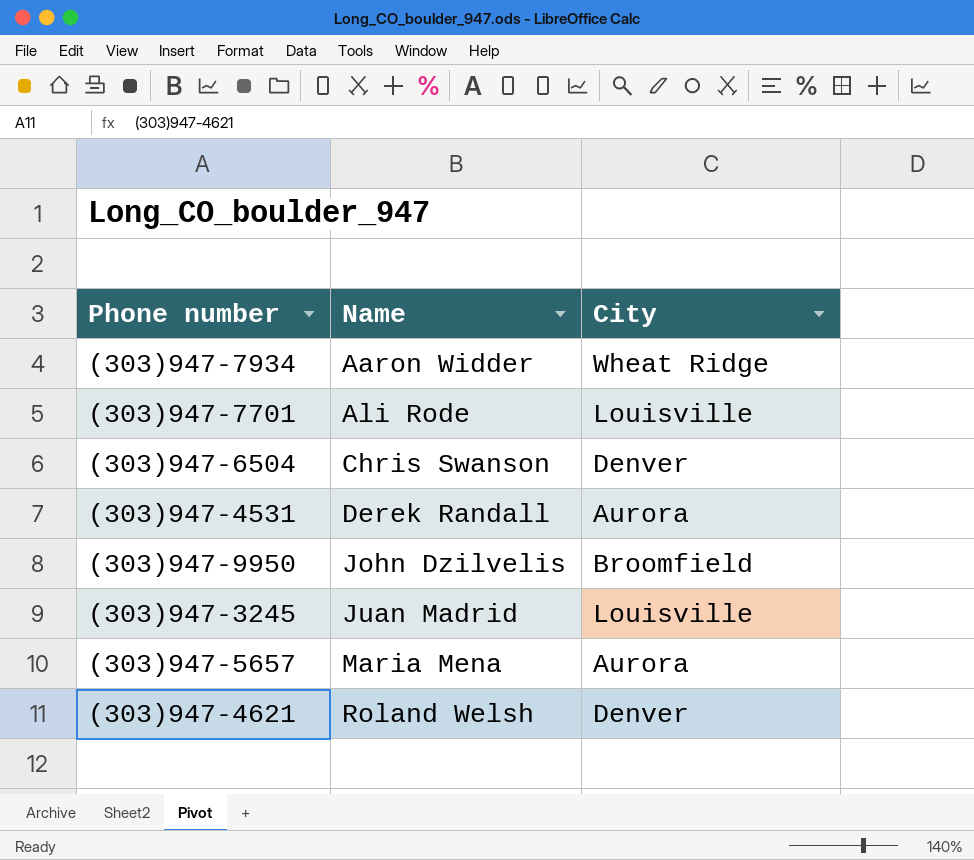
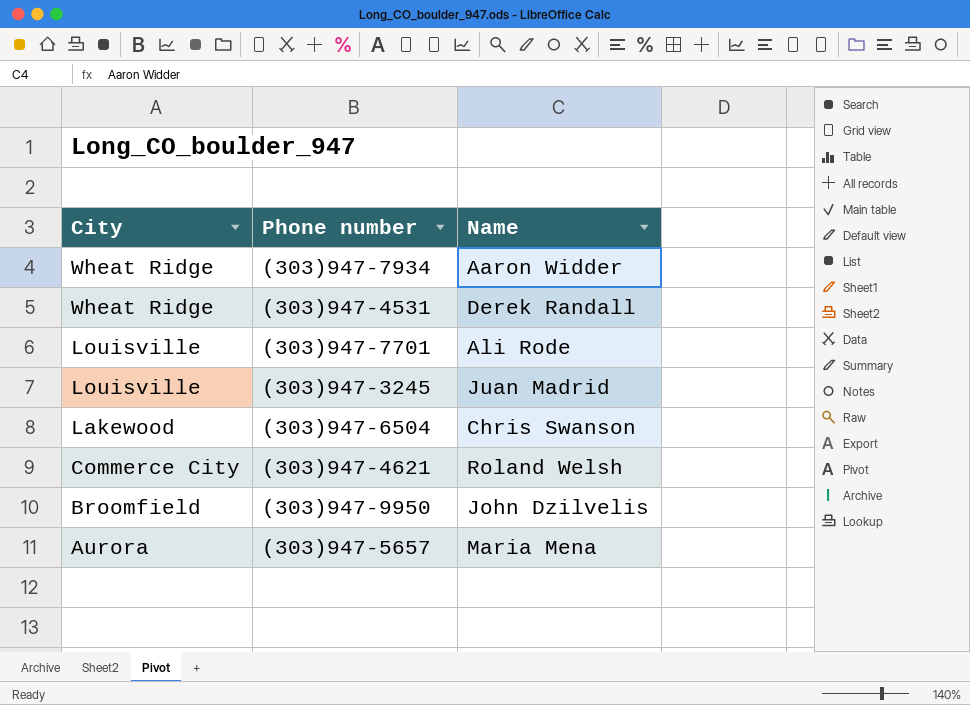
row order: Name ascending -> City descending
column City | position: 3 -> 1
(303)947-4531 | City: Aurora -> Wheat Ridge
(303)947-6504 | City: Denver -> Lakewood
(303)947-4621 | City: Denver -> Commerce City

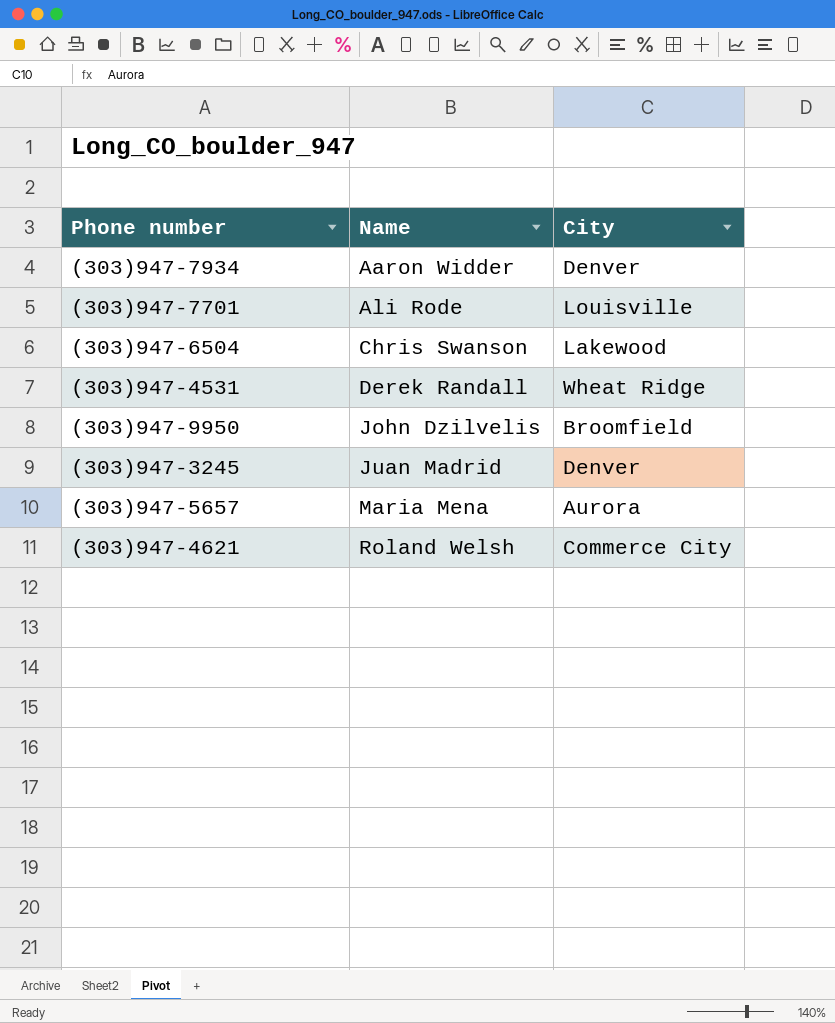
row order: City descending -> Name ascending
column City | position: 1 -> 3
(303)947-7934 | City: Wheat Ridge -> Denver
(303)947-3245 | City: Louisville -> Denver

